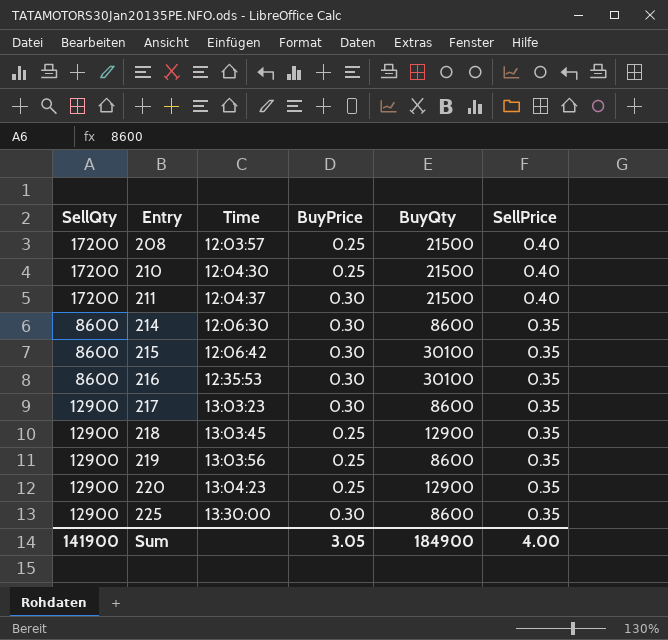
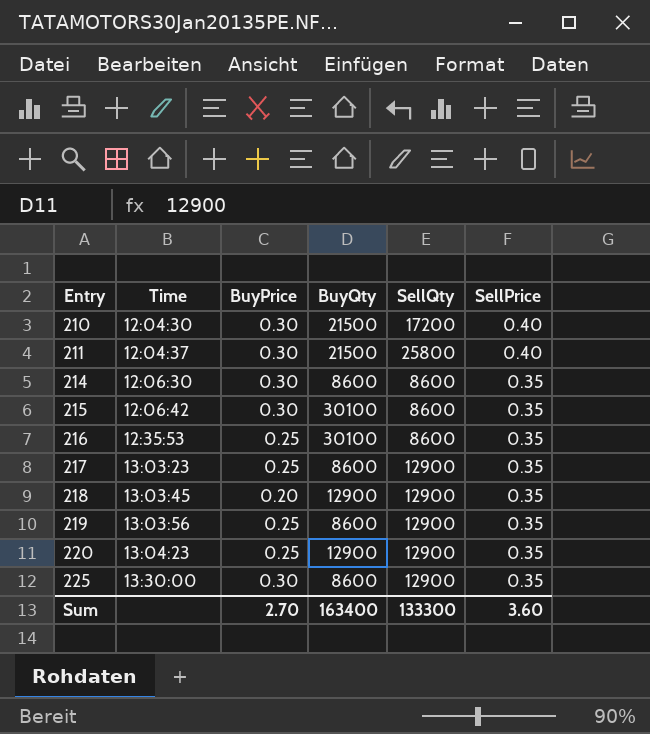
column SellQty | position: 1 -> 5
row 208: 17200 | 12:03:57 | 0.25 | 21500 | 0.40 -> none
210 | BuyPrice: 0.25 -> 0.30
211 | SellQty: 17200 -> 25800
216 | BuyPrice: 0.30 -> 0.25
217 | BuyPrice: 0.30 -> 0.25
218 | BuyPrice: 0.25 -> 0.20
Sum | BuyPrice: 3.05 -> 2.70
Sum | BuyQty: 184900 -> 163400
Sum | SellQty: 141900 -> 133300
Sum | SellPrice: 4.00 -> 3.60

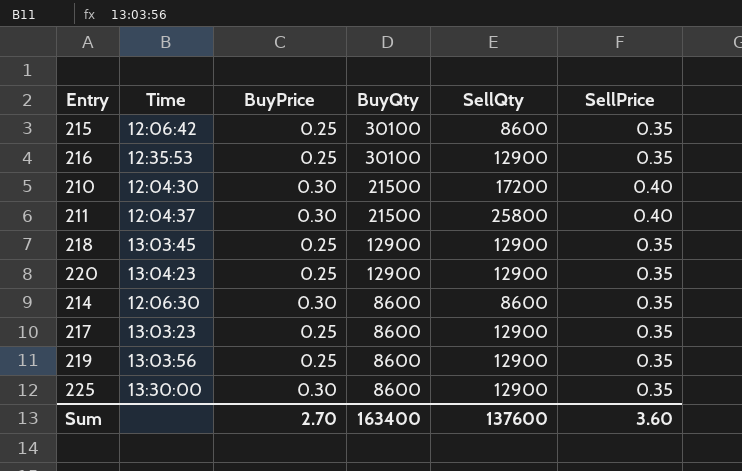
row order: Entry ascending -> BuyQty descending
215 | BuyPrice: 0.30 -> 0.25
216 | SellQty: 8600 -> 12900
218 | BuyPrice: 0.20 -> 0.25
Sum | SellQty: 133300 -> 137600

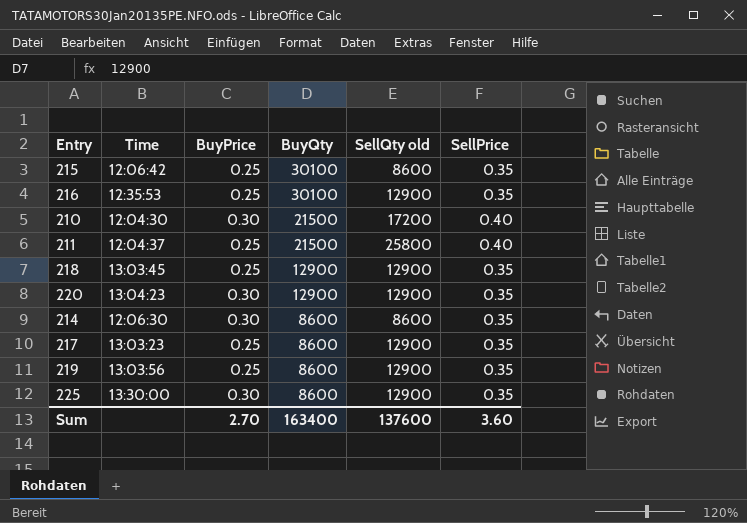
column name: SellQty -> SellQty old
211 | BuyPrice: 0.30 -> 0.25
220 | BuyPrice: 0.25 -> 0.30

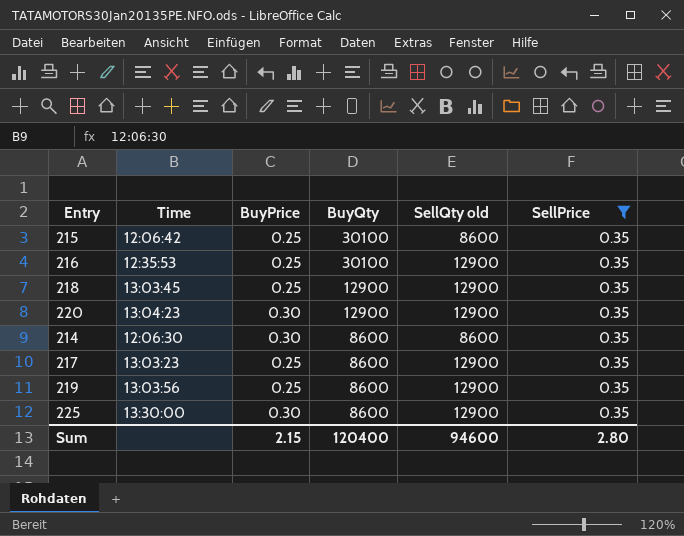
filter: none -> SellPrice = 0.35
Sum | BuyPrice: 2.70 -> 2.15
Sum | BuyQty: 163400 -> 120400
Sum | SellQty old: 137600 -> 94600
Sum | SellPrice: 3.60 -> 2.80

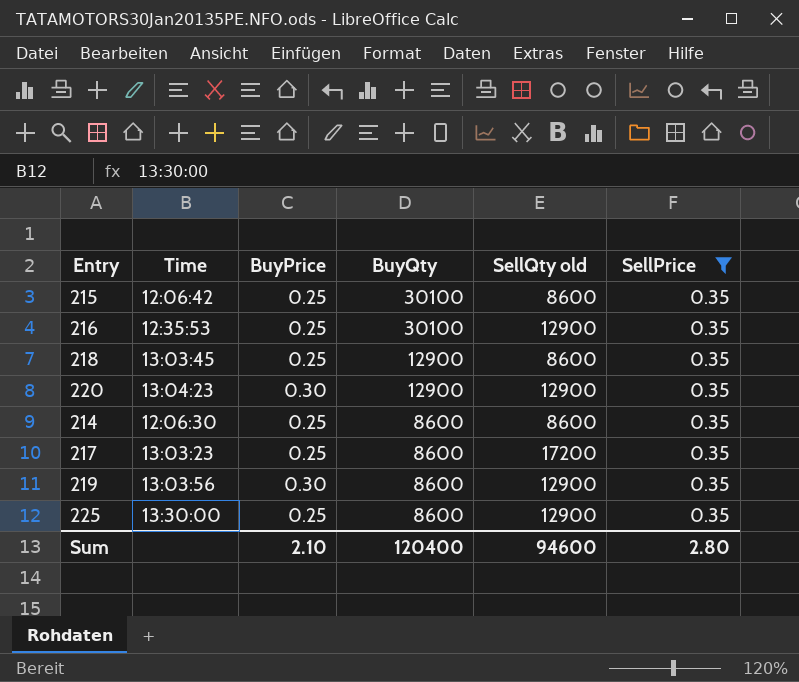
218 | SellQty old: 12900 -> 8600
214 | BuyPrice: 0.30 -> 0.25
217 | SellQty old: 12900 -> 17200
219 | BuyPrice: 0.25 -> 0.30
225 | BuyPrice: 0.30 -> 0.25
Sum | BuyPrice: 2.15 -> 2.10

